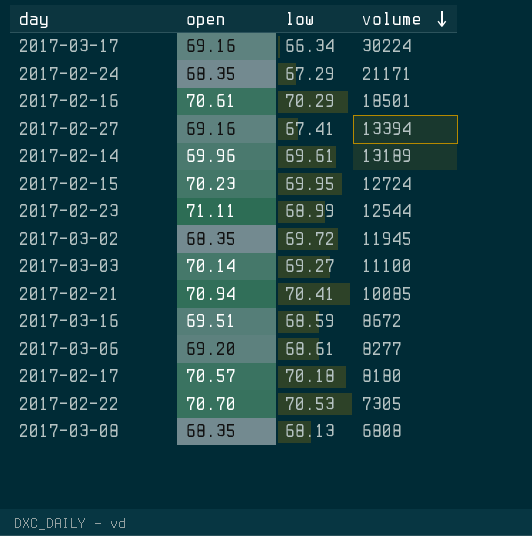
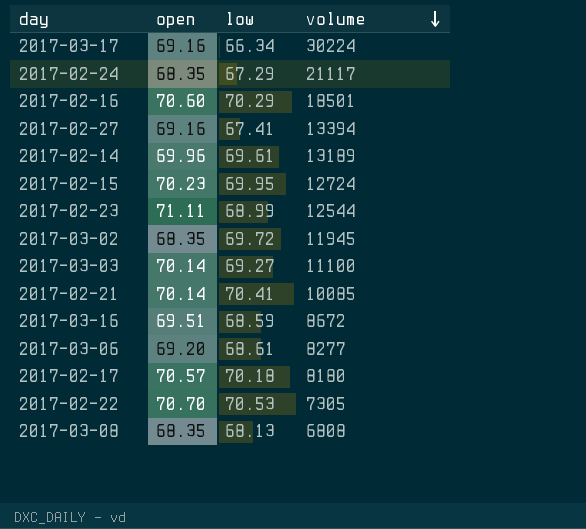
2017-02-24 | volume: 21171 -> 21117
2017-02-16 | open: 70.61 -> 70.60
2017-02-21 | open: 70.94 -> 70.14

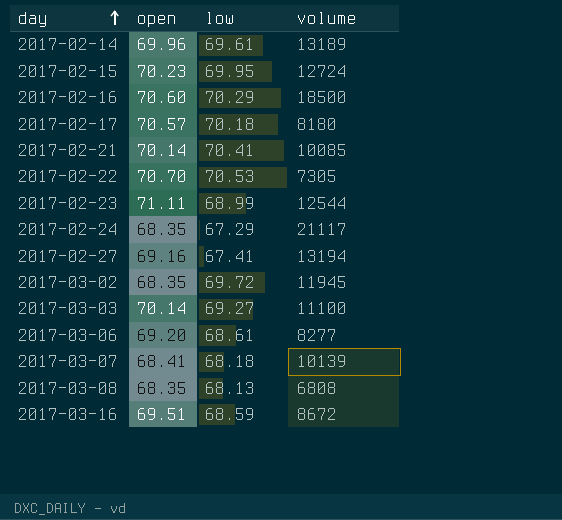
row order: volume descending -> day ascending
row 2017-03-17: 69.16 | 66.34 | 30224 -> none
2017-02-16 | volume: 18501 -> 18500
2017-02-27 | volume: 13394 -> 13194
row 2017-03-07: none -> 68.41 | 68.18 | 10139

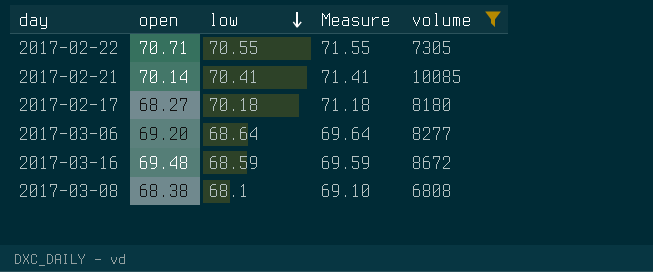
filter: none -> volume <= 10085
row order: day ascending -> low descending
column Measure | formula: none -> [low] + 1
2017-02-22 | open: 70.70 -> 70.71
2017-02-22 | low: 70.53 -> 70.55
2017-02-17 | open: 70.57 -> 68.27
2017-03-06 | low: 68.61 -> 68.64
2017-03-16 | open: 69.51 -> 69.48
2017-03-08 | open: 68.35 -> 68.38
2017-03-08 | low: 68.13 -> 68.1

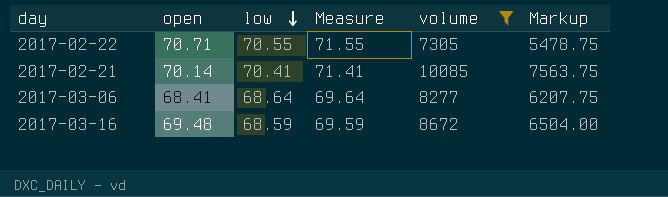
column Markup | formula: none -> [volume] * 0.75
row 2017-02-17: 68.27 | 70.18 | 71.18 | 8180 -> none
row 2017-03-08: 68.38 | 68.1 | 69.10 | 6808 -> none
2017-03-06 | open: 69.20 -> 68.41

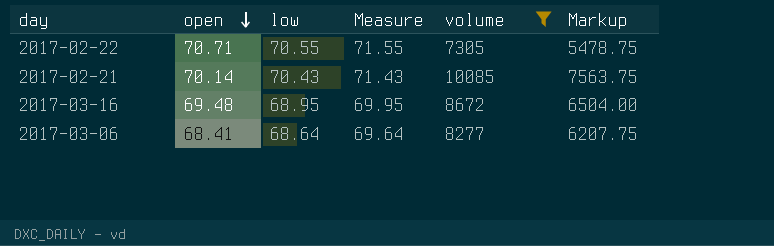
row order: low descending -> open descending
2017-02-21 | low: 70.41 -> 70.43
2017-02-21 | Measure: 71.41 -> 71.43
2017-03-16 | low: 68.59 -> 68.95
2017-03-16 | Measure: 69.59 -> 69.95

